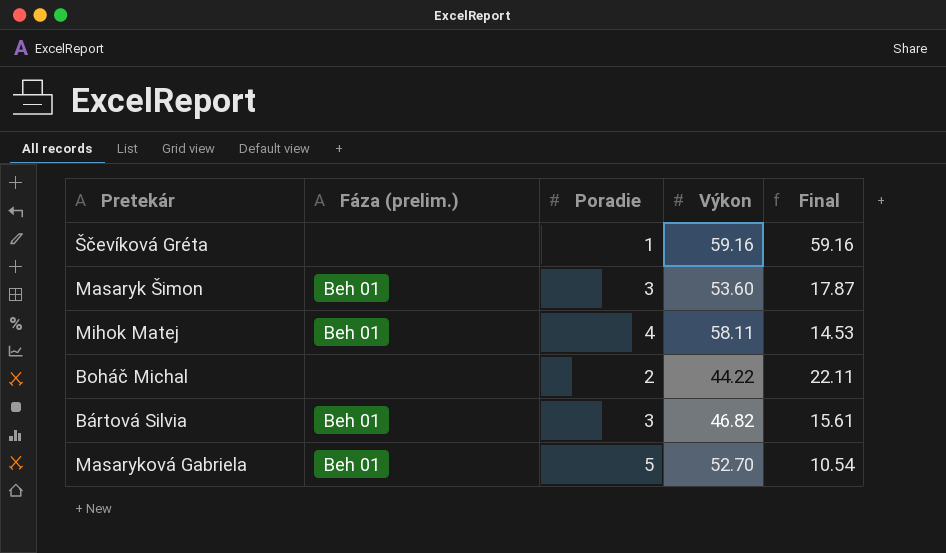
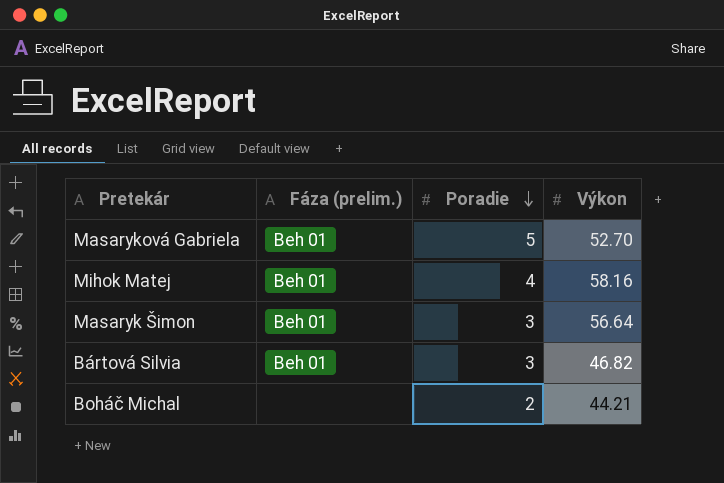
row order: none -> Poradie descending
column Final | formula: [Výkon] / [Poradie] -> none
row Ščevíková Gréta: none | 1 | 59.16 | 59.16 -> none
Mihok Matej | Výkon: 58.11 -> 58.16
Masaryk Šimon | Výkon: 53.60 -> 56.64
Boháč Michal | Výkon: 44.22 -> 44.21

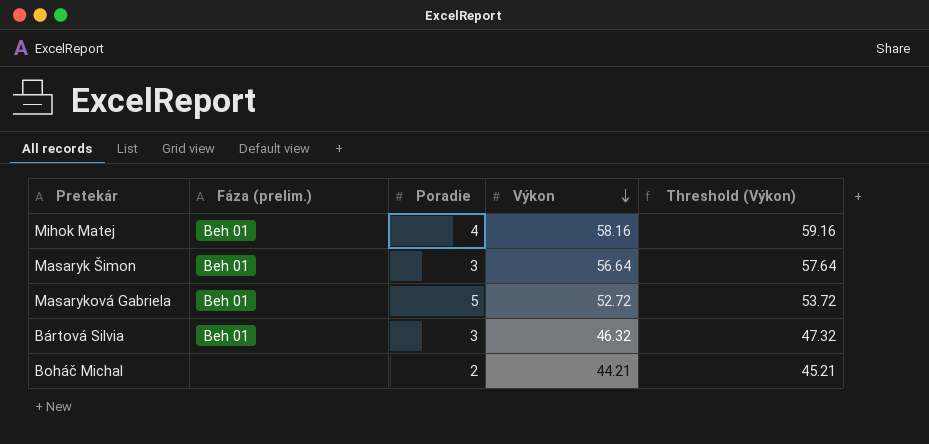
row order: Poradie descending -> Výkon descending
column Threshold (Výkon) | formula: none -> [Výkon] + 1
Masaryková Gabriela | Výkon: 52.70 -> 52.72
Bártová Silvia | Výkon: 46.82 -> 46.32

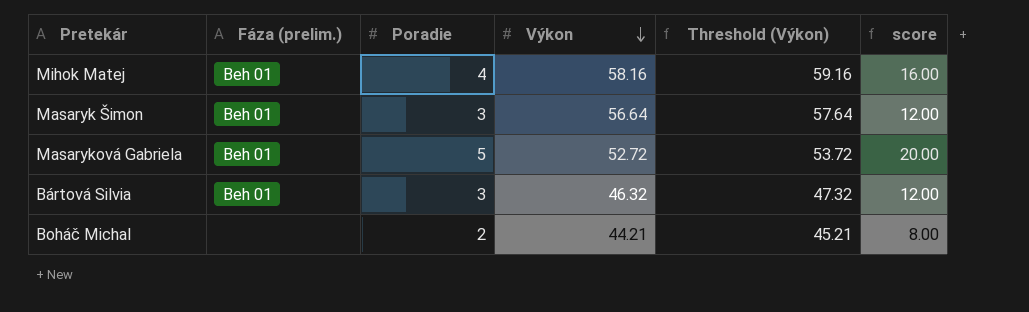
column score | formula: none -> [Poradie] * 4

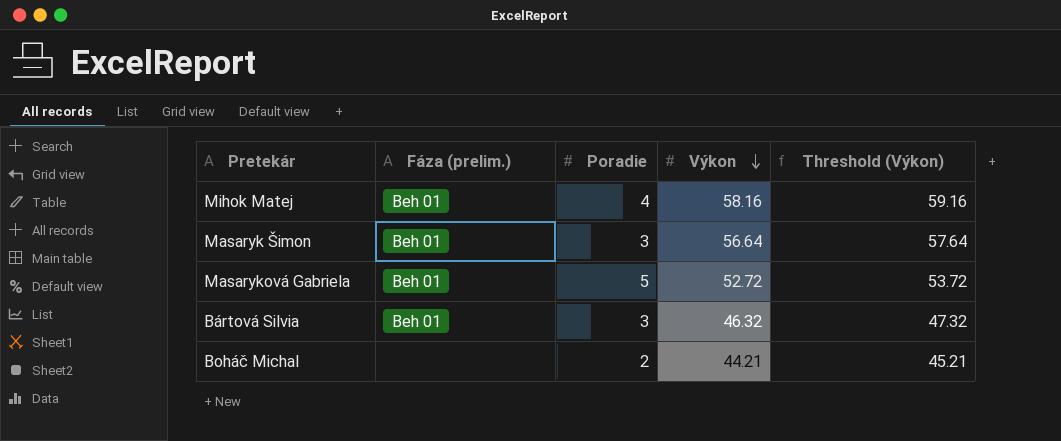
column score | formula: [Poradie] * 4 -> none

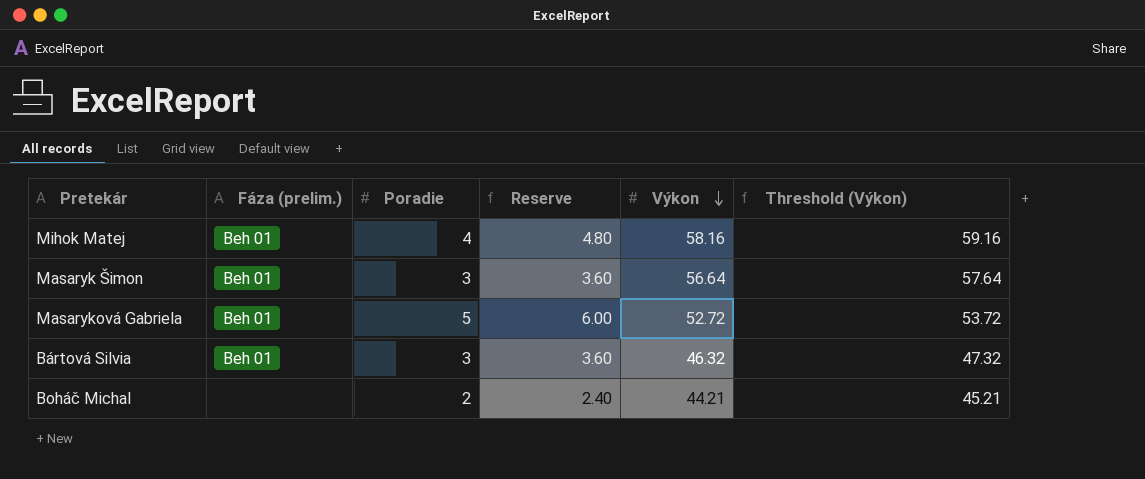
column Reserve | formula: none -> [Poradie] * 1.2

